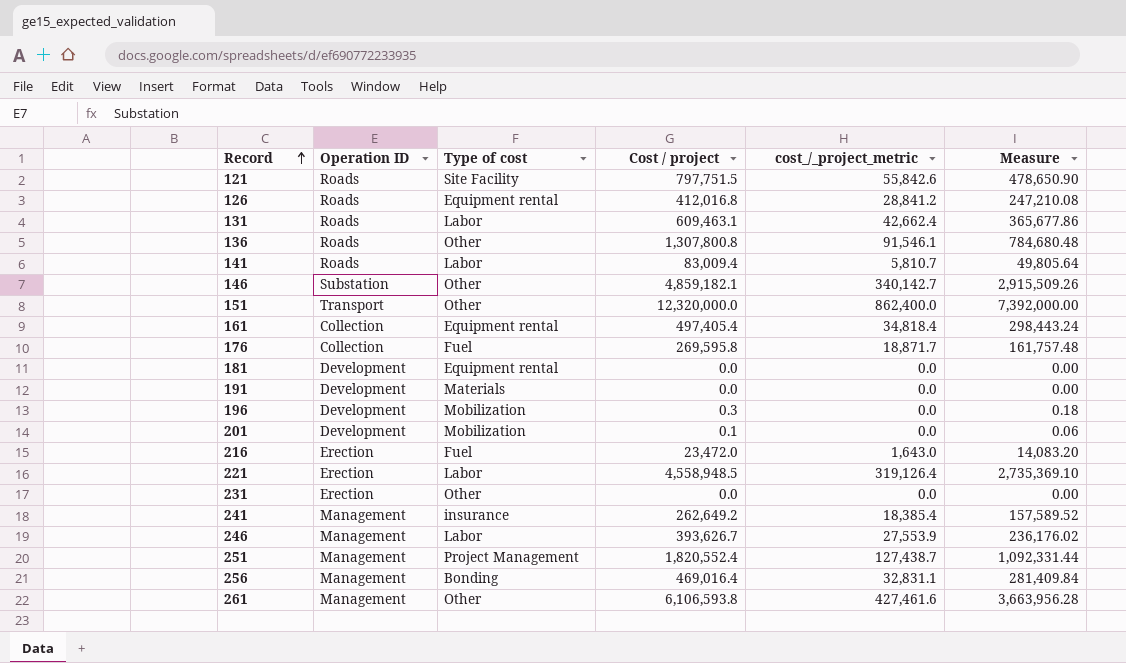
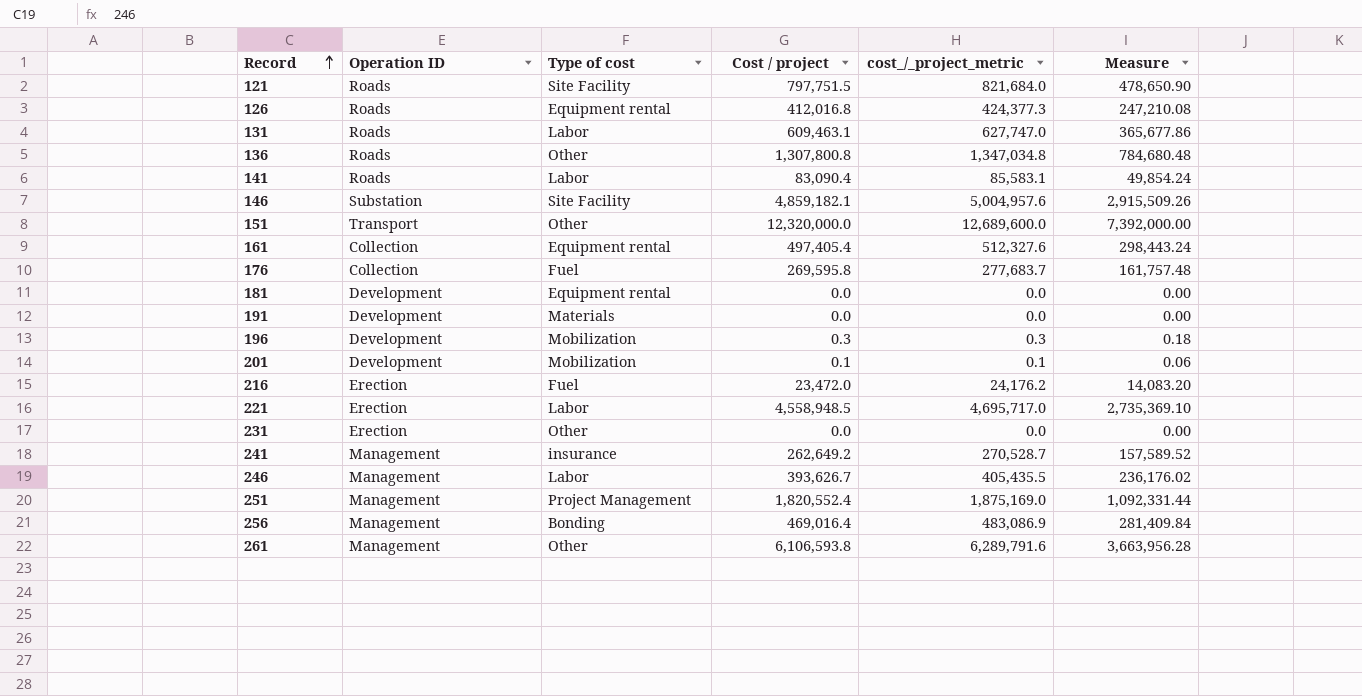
column cost_/_project_metric | formula: [Cost / project] * 0.07 -> [Cost / project] * 1.03
141 | Cost / project: 83,009.4 -> 83,090.4
141 | Measure: 49,805.64 -> 49,854.24
146 | Type of cost: Other -> Site Facility

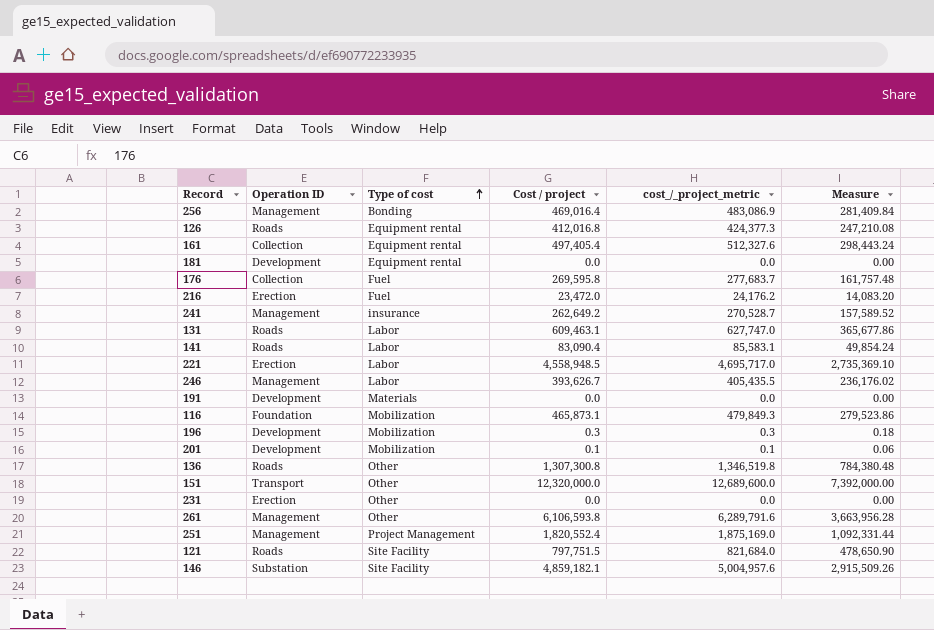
row order: Record ascending -> Type of cost ascending
row 116: none -> Foundation | Mobilization | 465,873.1 | 479,849.3 | 279,523.86
136 | Cost / project: 1,307,800.8 -> 1,307,300.8
136 | cost_/_project_metric: 1,347,034.8 -> 1,346,519.8
136 | Measure: 784,680.48 -> 784,380.48

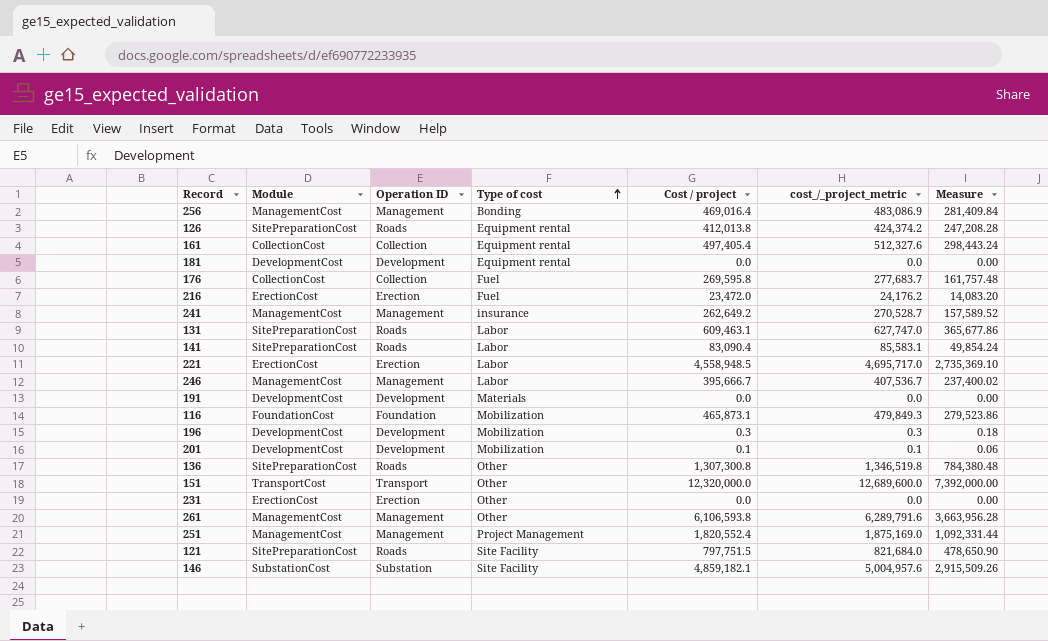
column Module | position: none -> 2
126 | Cost / project: 412,016.8 -> 412,013.8
126 | cost_/_project_metric: 424,377.3 -> 424,374.2
126 | Measure: 247,210.08 -> 247,208.28
246 | Cost / project: 393,626.7 -> 395,666.7
246 | cost_/_project_metric: 405,435.5 -> 407,536.7
246 | Measure: 236,176.02 -> 237,400.02

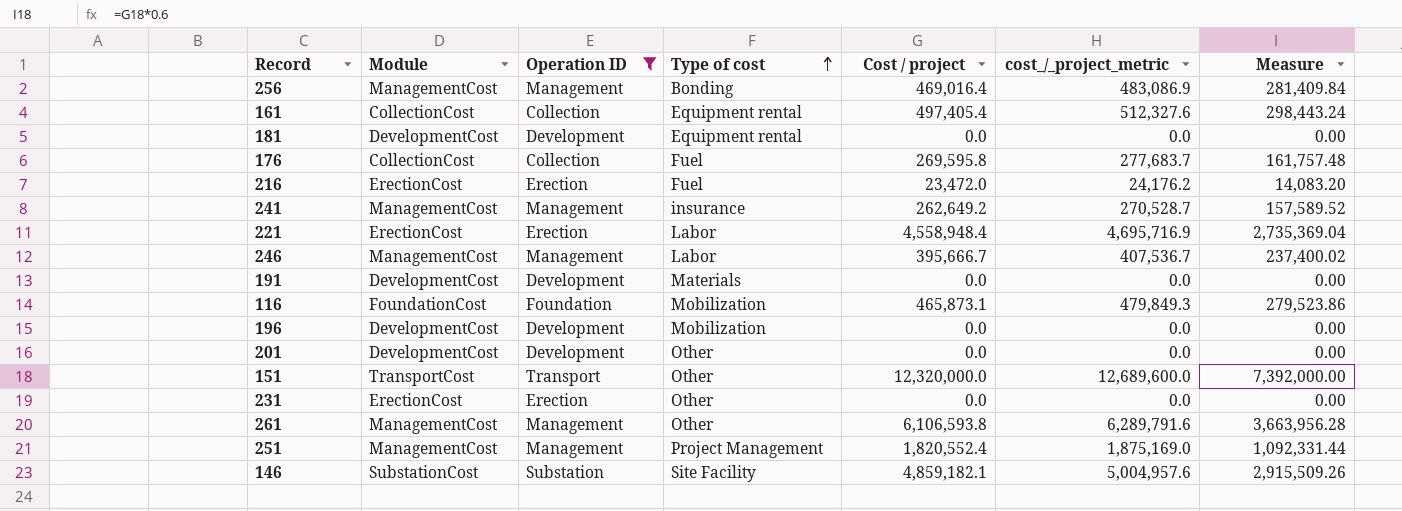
filter: none -> Operation ID != Roads
221 | Cost / project: 4,558,948.5 -> 4,558,948.4
221 | cost_/_project_metric: 4,695,717.0 -> 4,695,716.9
221 | Measure: 2,735,369.10 -> 2,735,369.04
196 | Cost / project: 0.3 -> 0.0
196 | cost_/_project_metric: 0.3 -> 0.0
196 | Measure: 0.18 -> 0.00
201 | Type of cost: Mobilization -> Other
201 | Cost / project: 0.1 -> 0.0
201 | cost_/_project_metric: 0.1 -> 0.0
201 | Measure: 0.06 -> 0.00

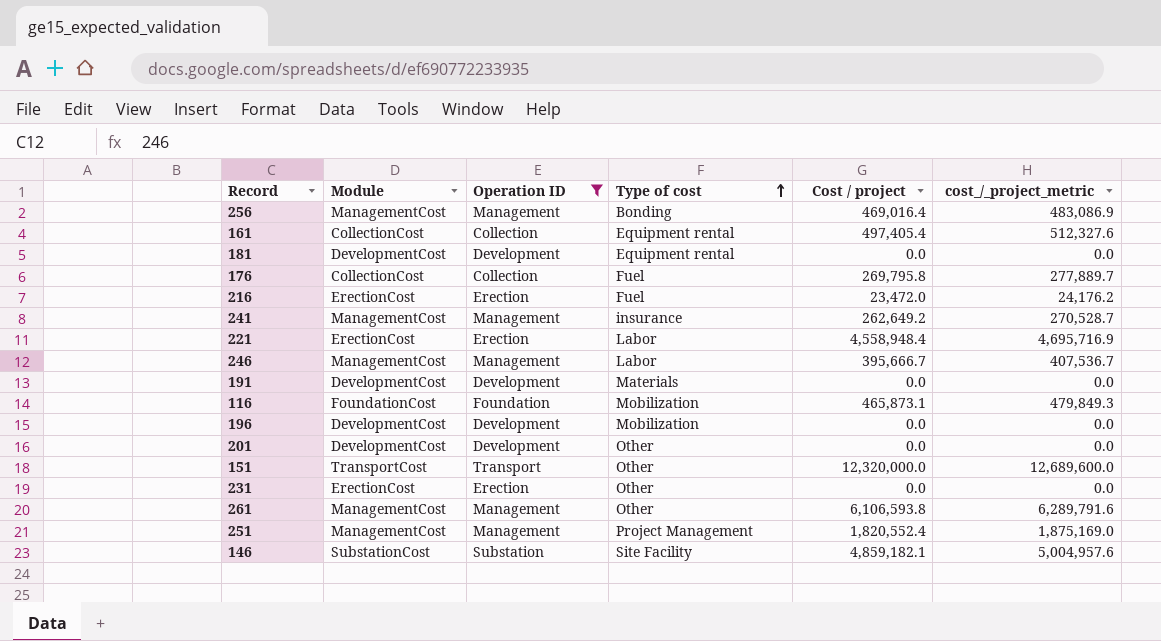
column Measure | formula: [Cost / project] * 0.6 -> none
176 | Cost / project: 269,595.8 -> 269,795.8
176 | cost_/_project_metric: 277,683.7 -> 277,889.7

